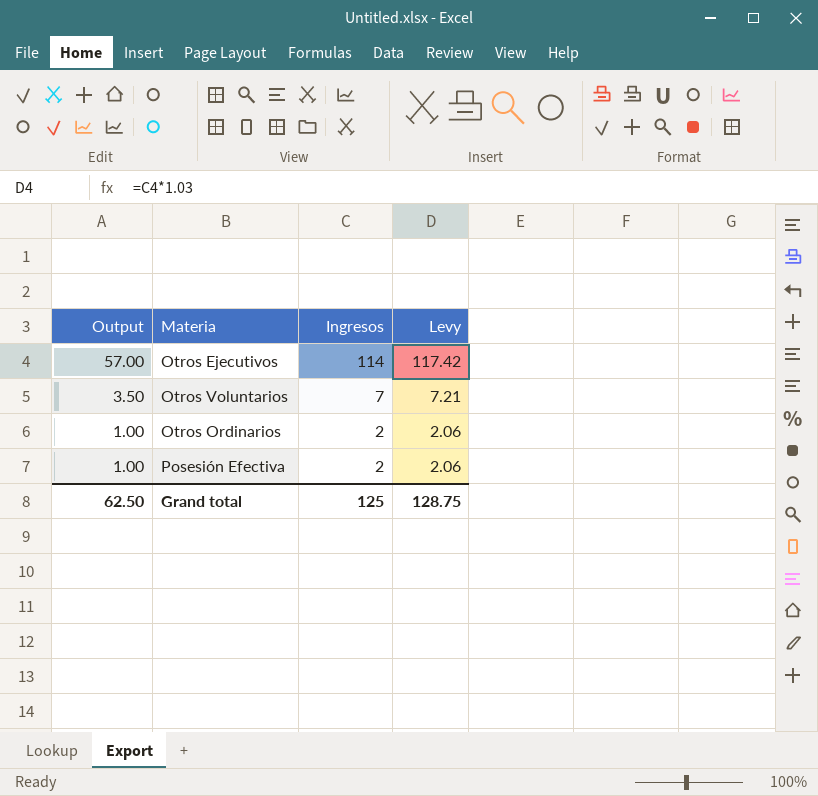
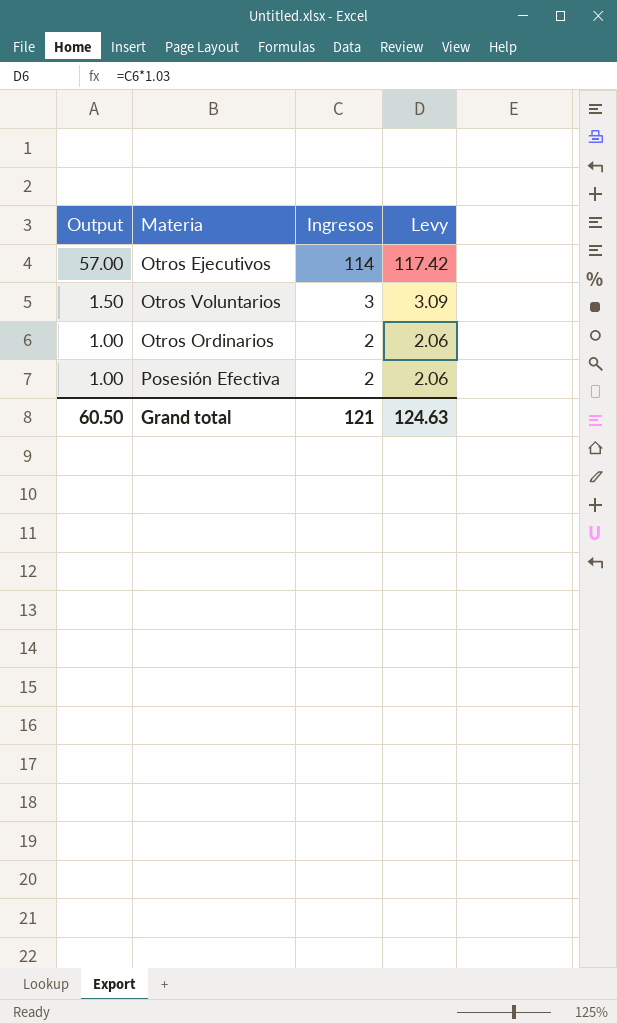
Otros Voluntarios | Output: 3.50 -> 1.50
Otros Voluntarios | Ingresos: 7 -> 3
Otros Voluntarios | Levy: 7.21 -> 3.09
Grand total | Output: 62.50 -> 60.50
Grand total | Ingresos: 125 -> 121
Grand total | Levy: 128.75 -> 124.63

